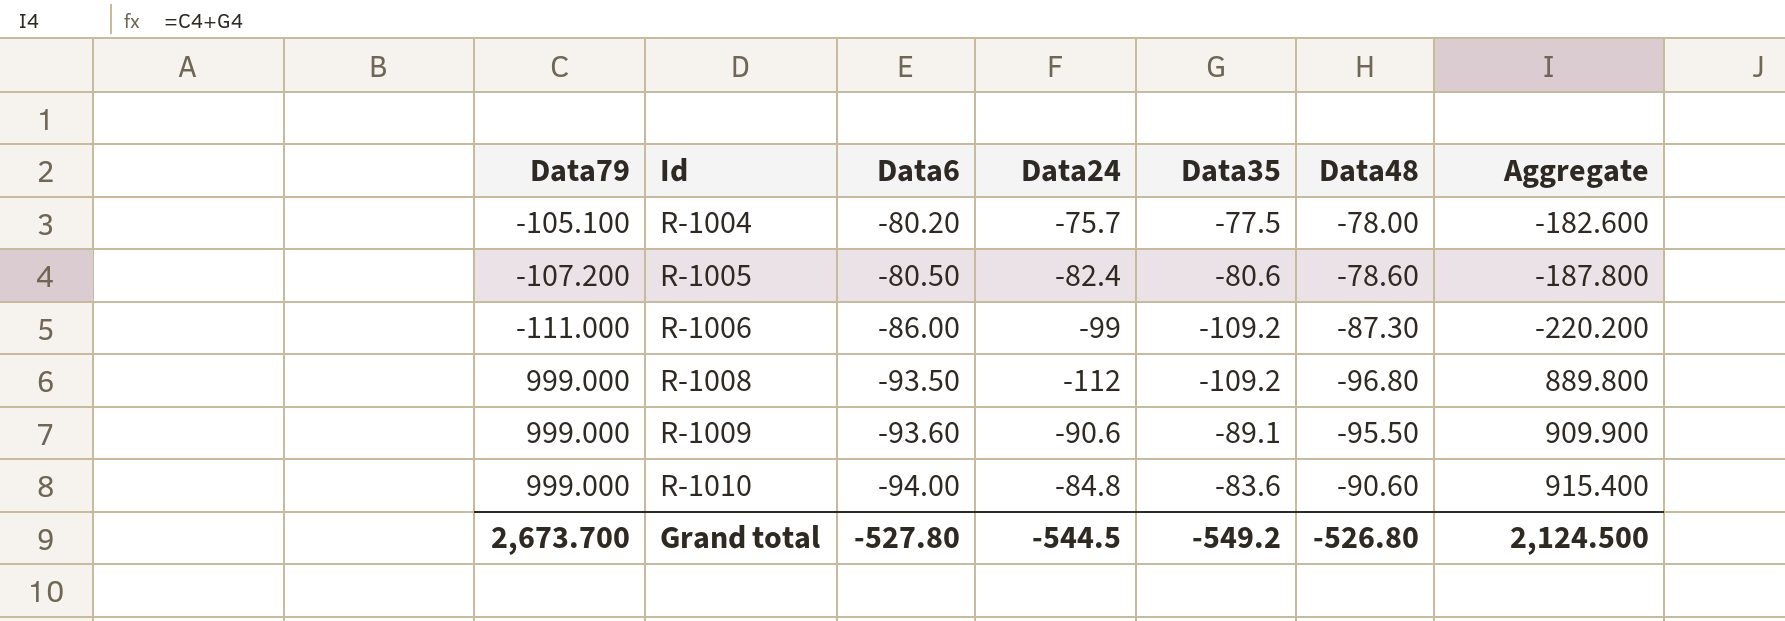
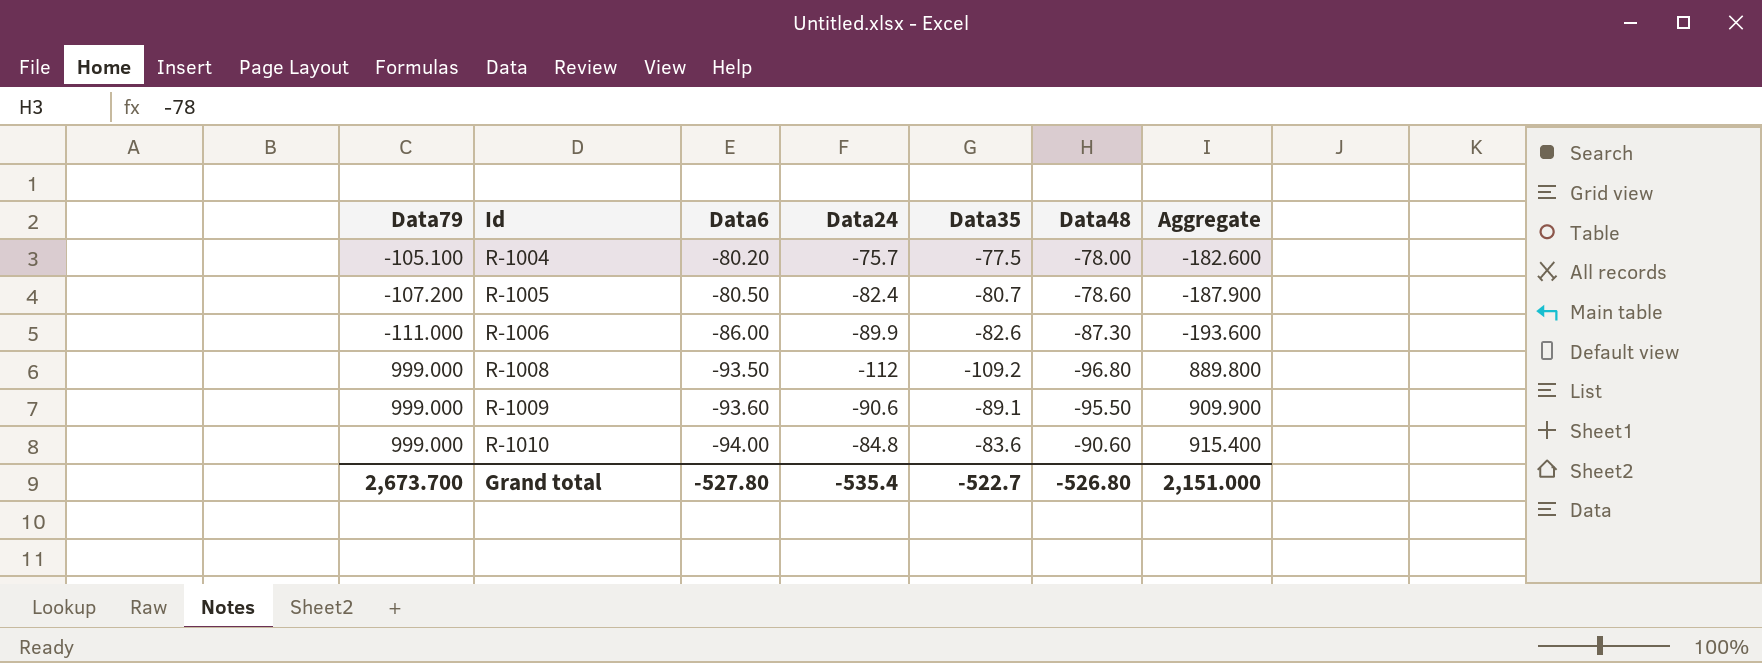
R-1005 | Data35: -80.6 -> -80.7
R-1005 | Aggregate: -187.800 -> -187.900
R-1006 | Data24: -99 -> -89.9
R-1006 | Data35: -109.2 -> -82.6
R-1006 | Aggregate: -220.200 -> -193.600
Grand total | Data24: -544.5 -> -535.4
Grand total | Data35: -549.2 -> -522.7
Grand total | Aggregate: 2,124.500 -> 2,151.000

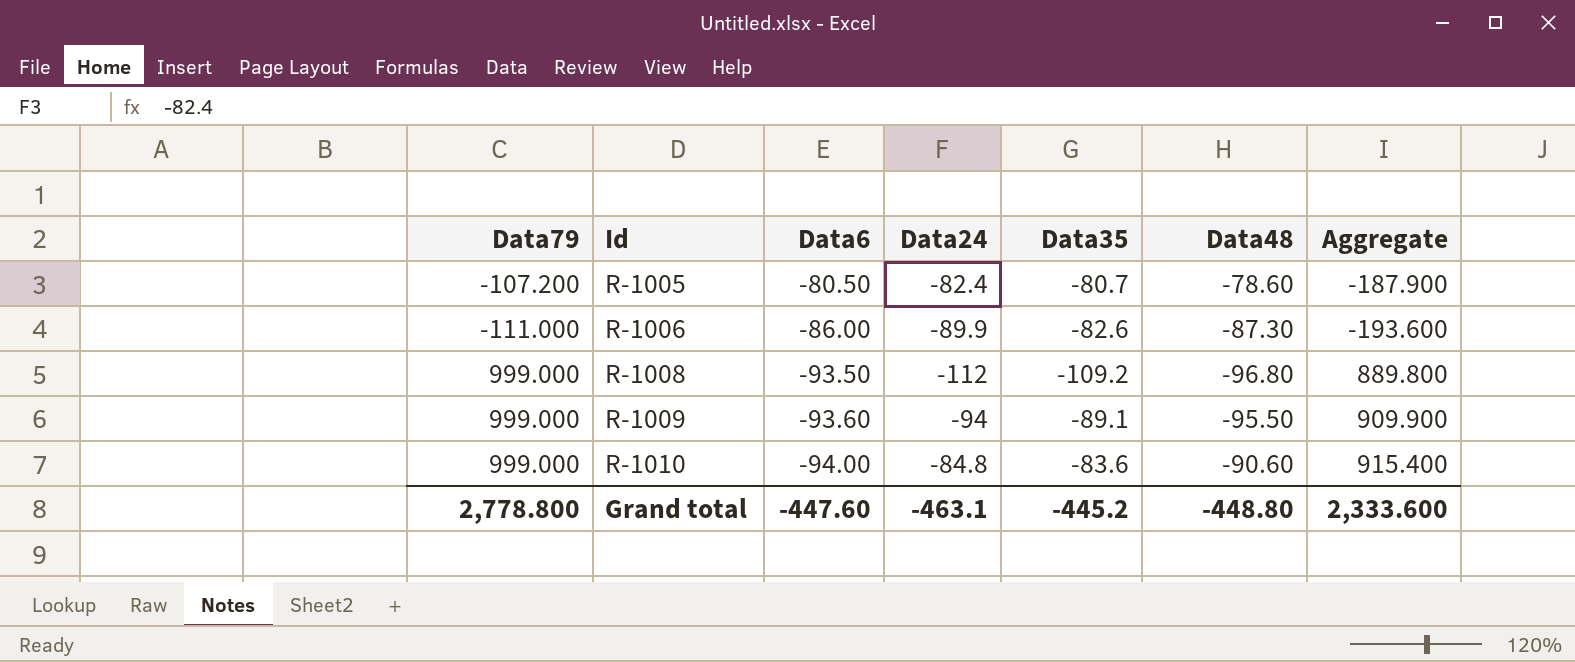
row R-1004: -105.100 | -80.20 | -75.7 | -77.5 | -78.00 | -182.600 -> none
R-1009 | Data24: -90.6 -> -94
Grand total | Data79: 2,673.700 -> 2,778.800
Grand total | Data6: -527.80 -> -447.60
Grand total | Data24: -535.4 -> -463.1
Grand total | Data35: -522.7 -> -445.2
Grand total | Data48: -526.80 -> -448.80
Grand total | Aggregate: 2,151.000 -> 2,333.600

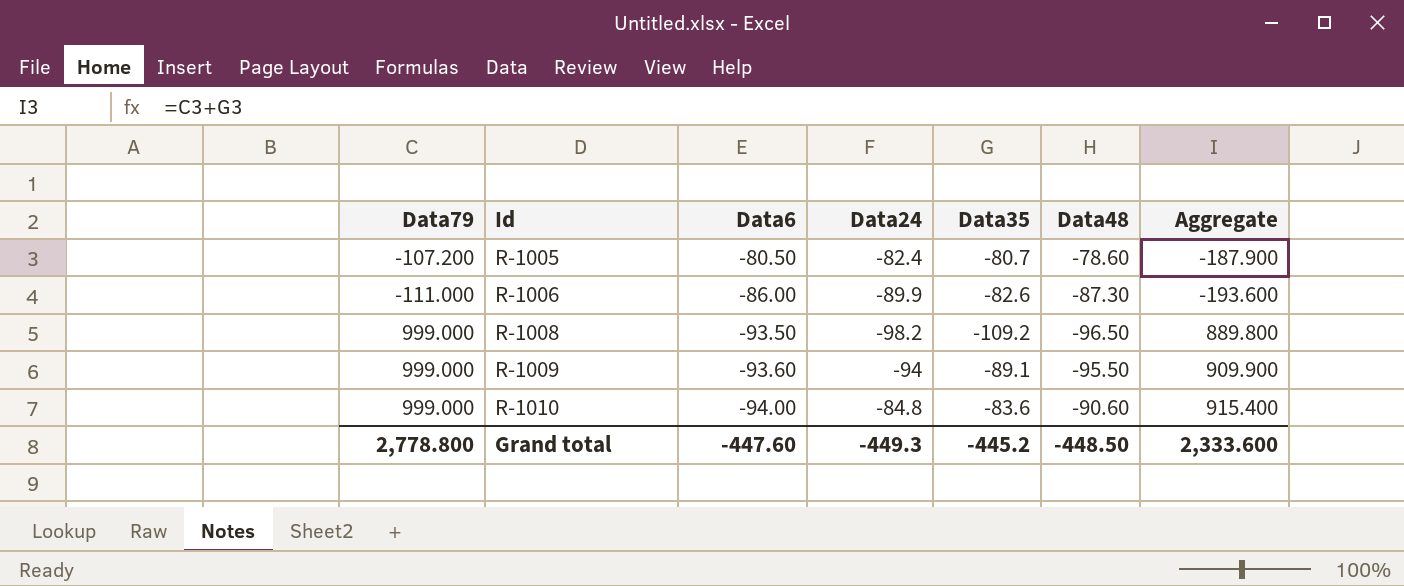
R-1008 | Data24: -112 -> -98.2
R-1008 | Data48: -96.80 -> -96.50
Grand total | Data24: -463.1 -> -449.3
Grand total | Data48: -448.80 -> -448.50

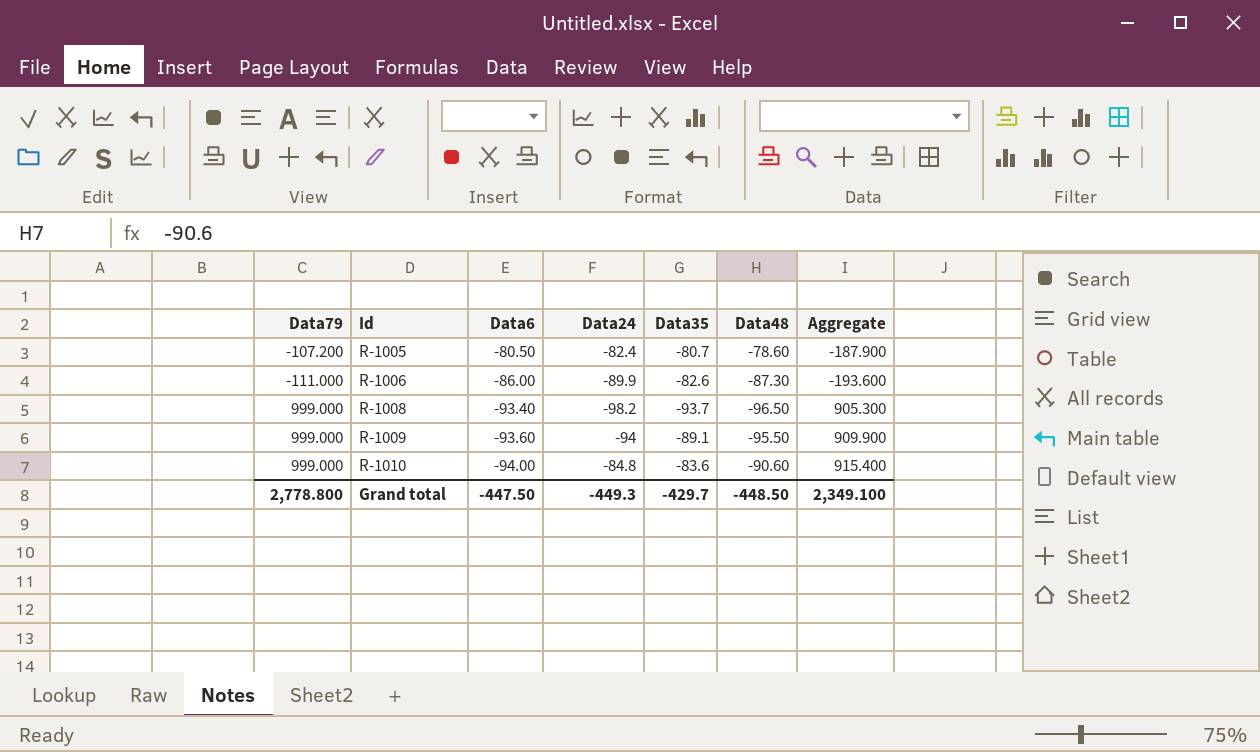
R-1008 | Data6: -93.50 -> -93.40
R-1008 | Data35: -109.2 -> -93.7
R-1008 | Aggregate: 889.800 -> 905.300
Grand total | Data6: -447.60 -> -447.50
Grand total | Data35: -445.2 -> -429.7
Grand total | Aggregate: 2,333.600 -> 2,349.100

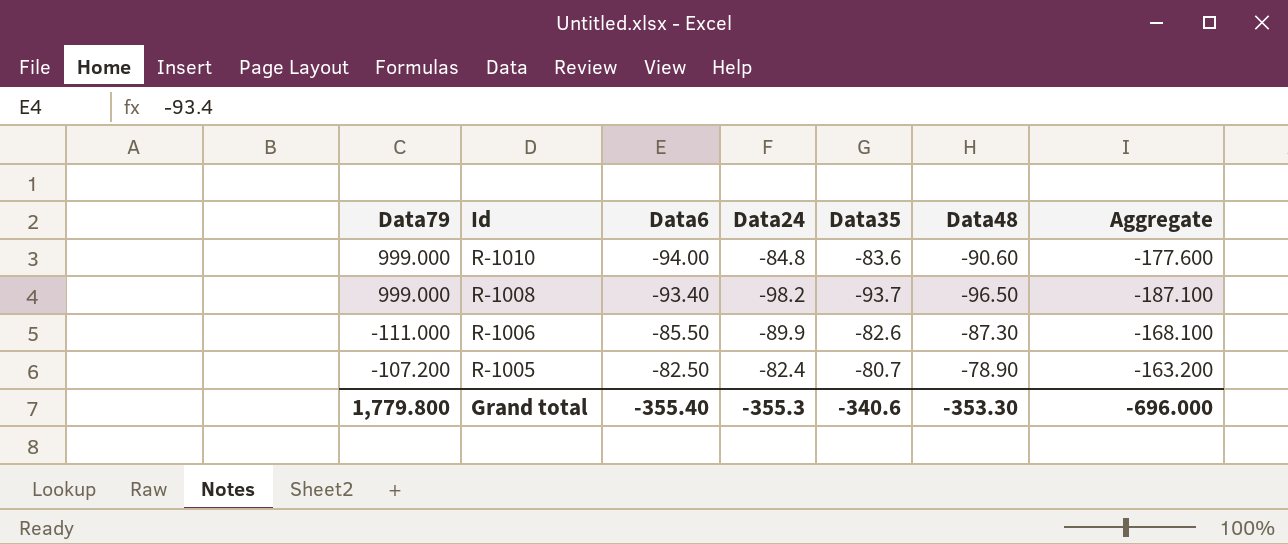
row order: Id ascending -> Id descending
column Aggregate | formula: [Data79] + [Data35] -> [Data6] + [Data35]
row R-1009: 999.000 | -93.60 | -94 | -89.1 | -95.50 | 909.900 -> none
R-1006 | Data6: -86.00 -> -85.50
R-1005 | Data6: -80.50 -> -82.50
R-1005 | Data48: -78.60 -> -78.90
Grand total | Data79: 2,778.800 -> 1,779.800
Grand total | Data6: -447.50 -> -355.40
Grand total | Data24: -449.3 -> -355.3
Grand total | Data35: -429.7 -> -340.6
Grand total | Data48: -448.50 -> -353.30
Grand total | Aggregate: 2,349.100 -> -696.000

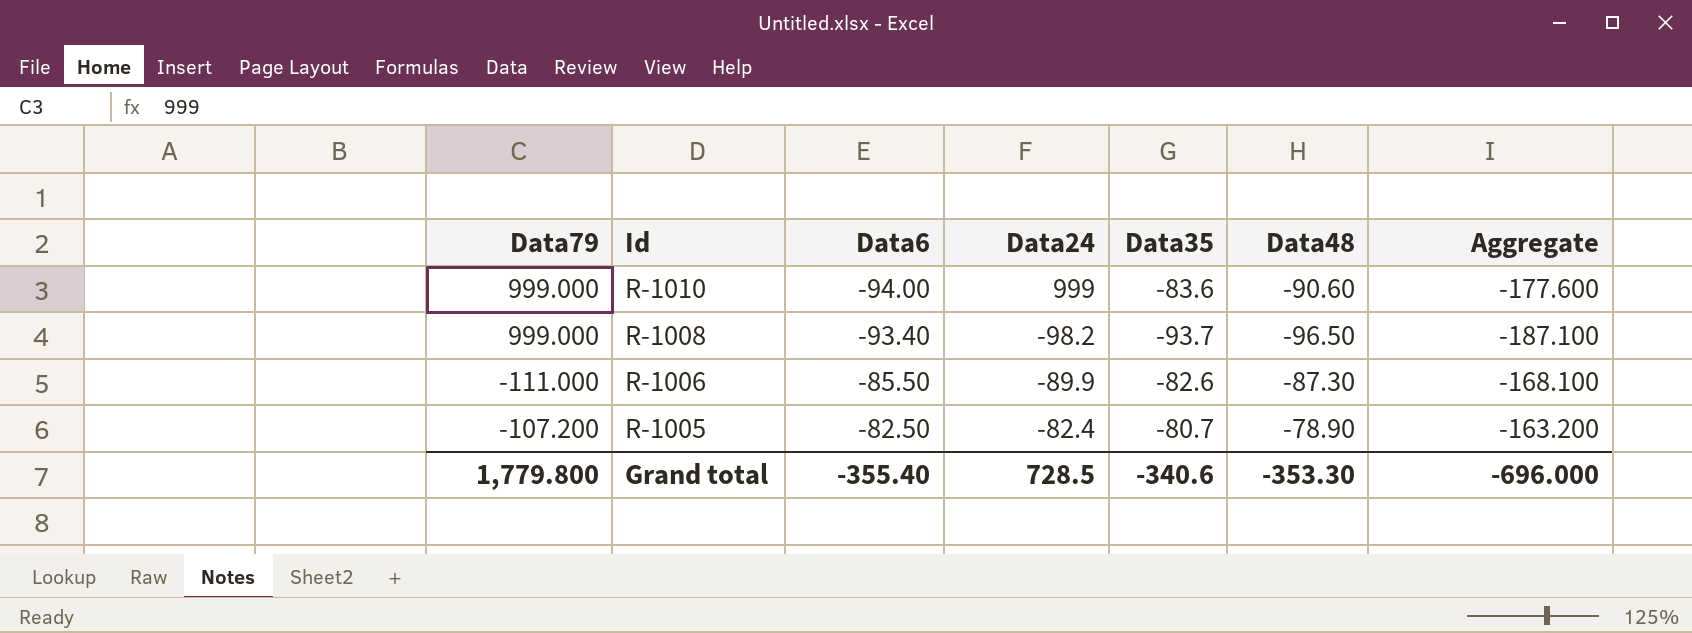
R-1010 | Data24: -84.8 -> 999
Grand total | Data24: -355.3 -> 728.5

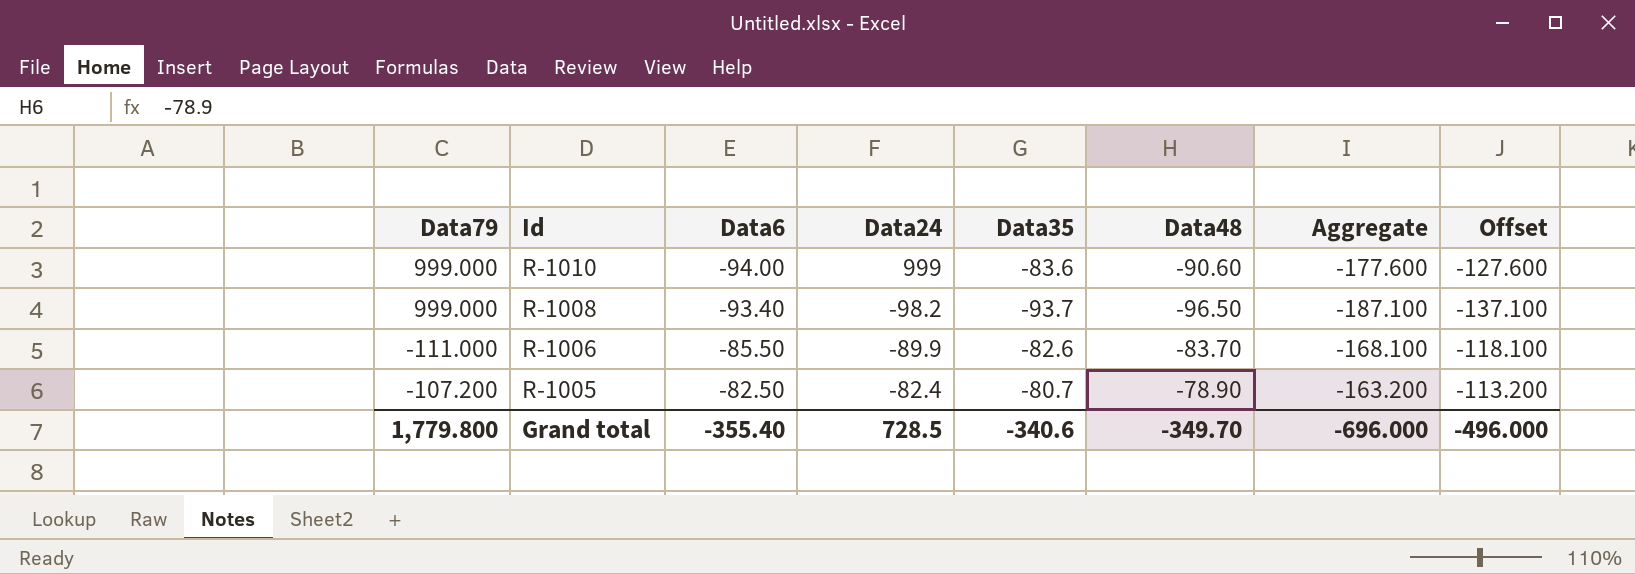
column Offset | formula: none -> [Aggregate] + 50
R-1006 | Data48: -87.30 -> -83.70
Grand total | Data48: -353.30 -> -349.70

